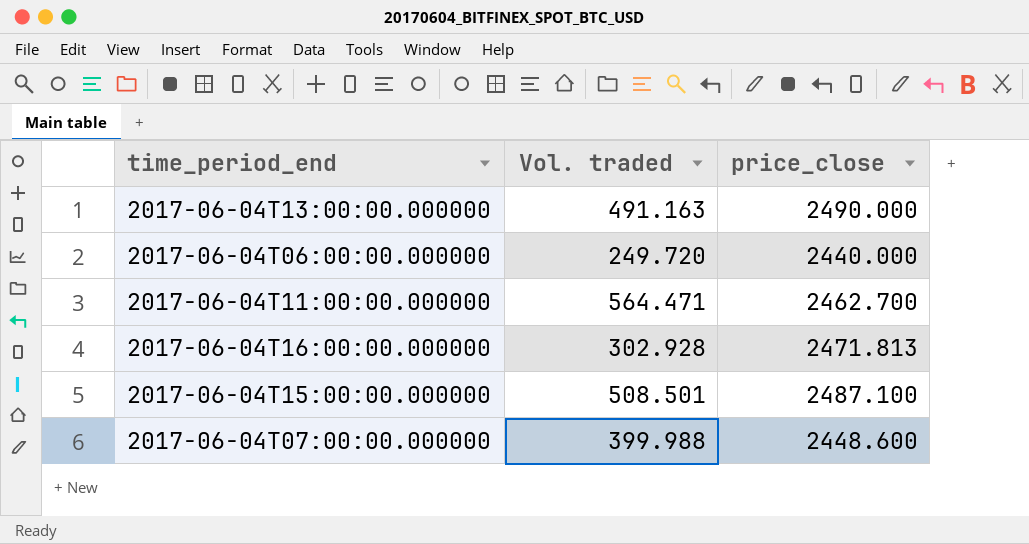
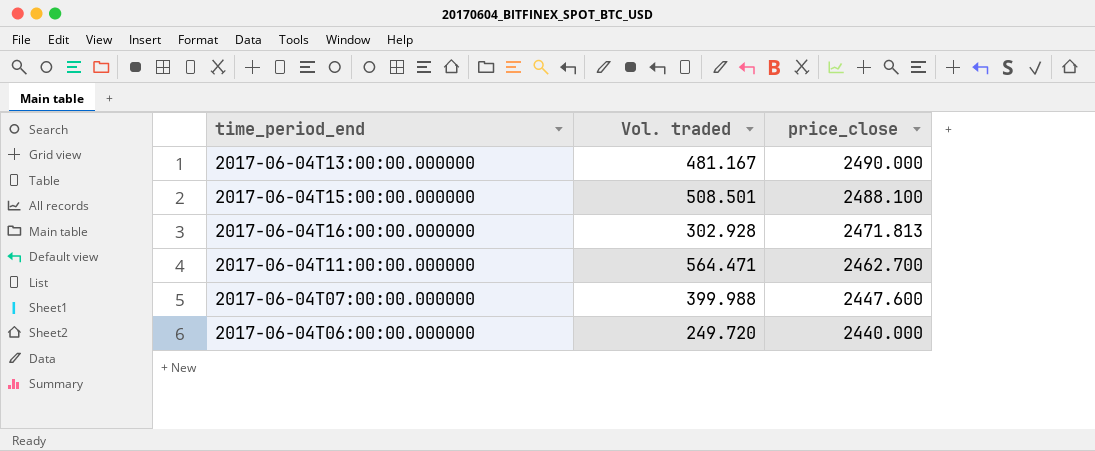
row order: none -> price_close descending
2017-06-04T13:00:00.000000 | Vol. traded: 491.163 -> 481.167
2017-06-04T15:00:00.000000 | price_close: 2487.100 -> 2488.100
2017-06-04T07:00:00.000000 | price_close: 2448.600 -> 2447.600

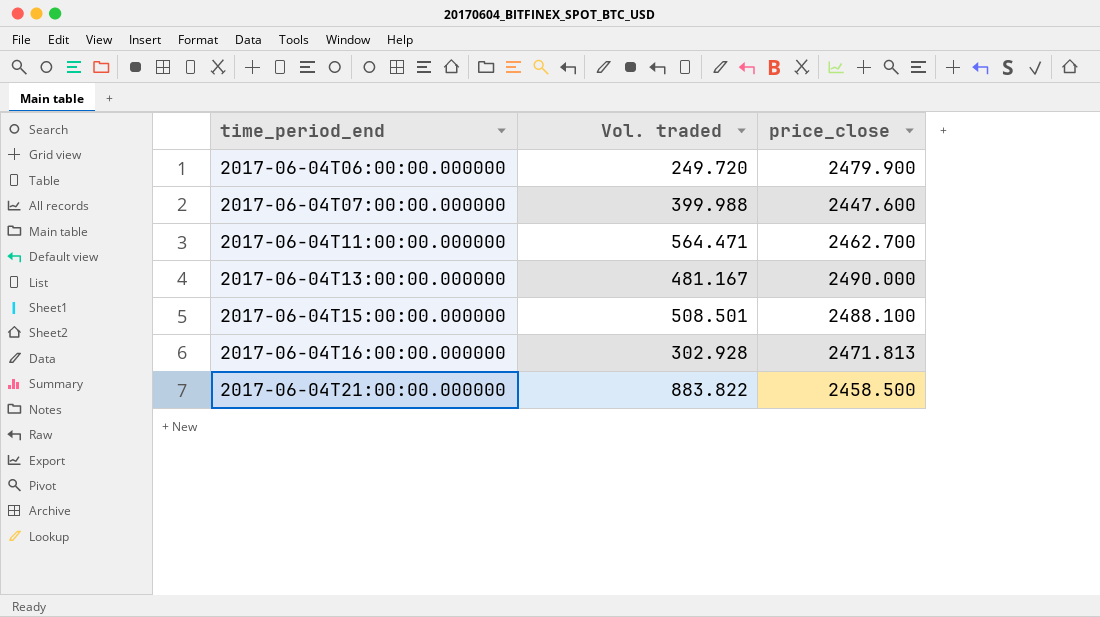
row order: price_close descending -> time_period_end ascending
2017-06-04T06:00:00.000000 | price_close: 2440.000 -> 2479.900
row 2017-06-04T21:00:00.000000: none -> 883.822 | 2458.500

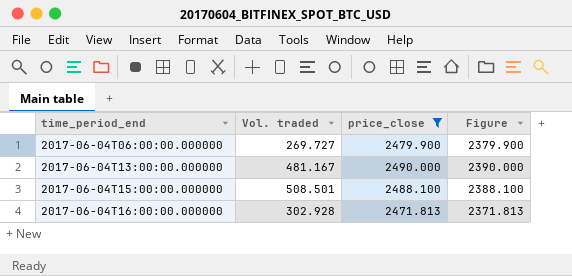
filter: none -> price_close >= 2471.813
column Figure | formula: none -> [price_close] - 100
2017-06-04T06:00:00.000000 | Vol. traded: 249.720 -> 269.727

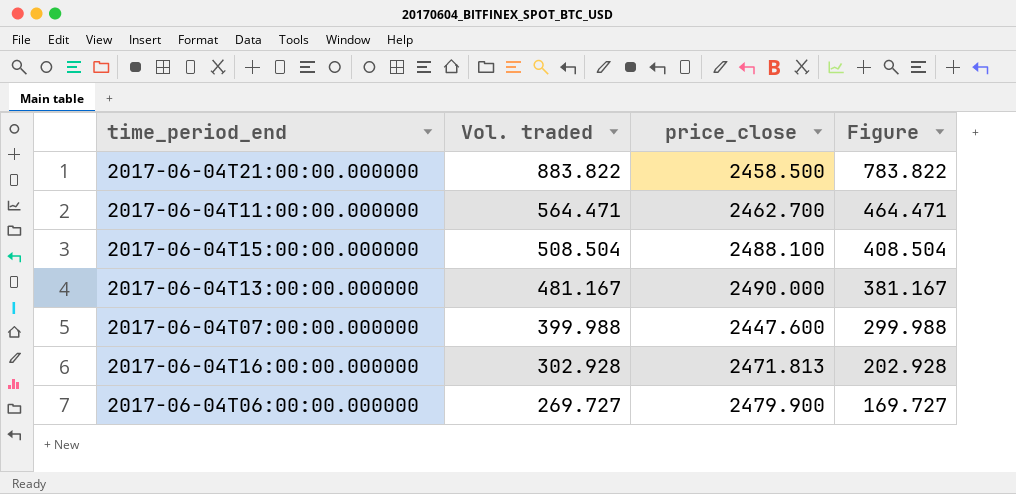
filter: price_close >= 2471.813 -> none
row order: time_period_end ascending -> Vol. traded descending
column Figure | formula: [price_close] - 100 -> [Vol. traded] - 100
2017-06-04T15:00:00.000000 | Vol. traded: 508.501 -> 508.504

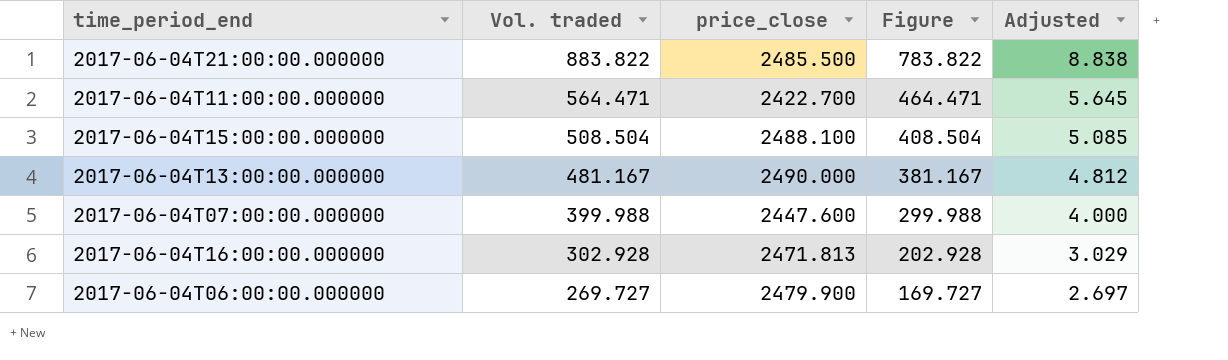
column Adjusted | formula: none -> [Vol. traded] * 0.01
2017-06-04T21:00:00.000000 | price_close: 2458.500 -> 2485.500
2017-06-04T11:00:00.000000 | price_close: 2462.700 -> 2422.700

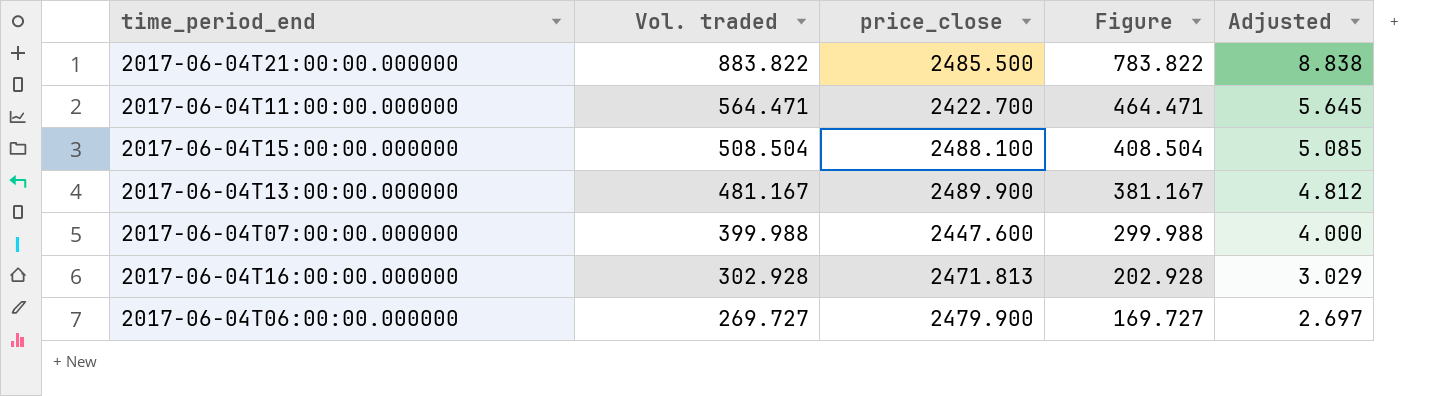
2017-06-04T13:00:00.000000 | price_close: 2490.000 -> 2489.900

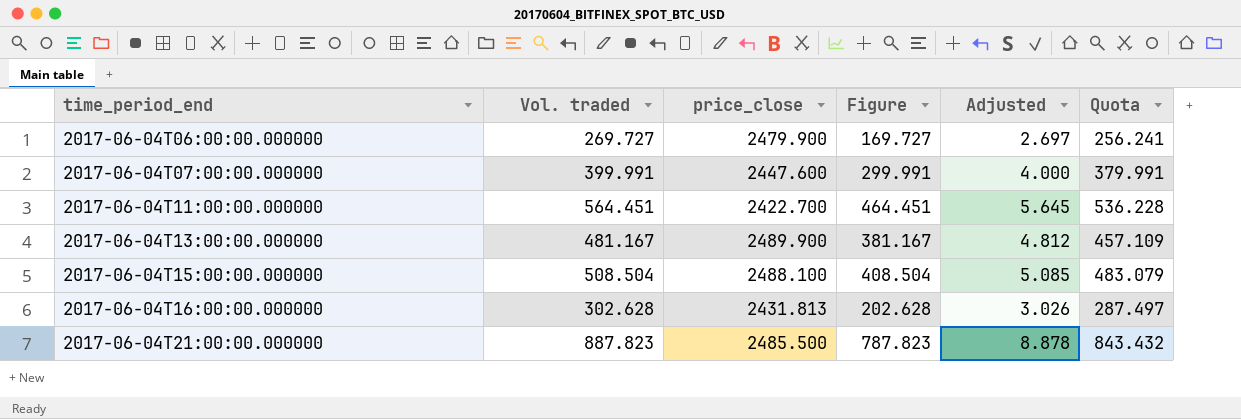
row order: Vol. traded descending -> time_period_end ascending
column Quota | formula: none -> [Vol. traded] * 0.95
2017-06-04T07:00:00.000000 | Vol. traded: 399.988 -> 399.991
2017-06-04T07:00:00.000000 | Figure: 299.988 -> 299.991
2017-06-04T11:00:00.000000 | Vol. traded: 564.471 -> 564.451
2017-06-04T11:00:00.000000 | Figure: 464.471 -> 464.451
2017-06-04T16:00:00.000000 | Vol. traded: 302.928 -> 302.628
2017-06-04T16:00:00.000000 | price_close: 2471.813 -> 2431.813
2017-06-04T16:00:00.000000 | Figure: 202.928 -> 202.628
2017-06-04T16:00:00.000000 | Adjusted: 3.029 -> 3.026
2017-06-04T21:00:00.000000 | Vol. traded: 883.822 -> 887.823
2017-06-04T21:00:00.000000 | Figure: 783.822 -> 787.823
2017-06-04T21:00:00.000000 | Adjusted: 8.838 -> 8.878

